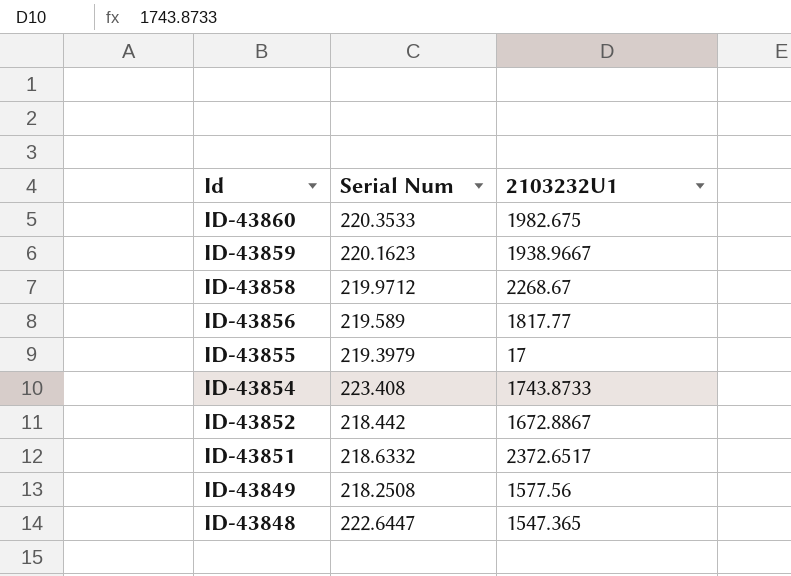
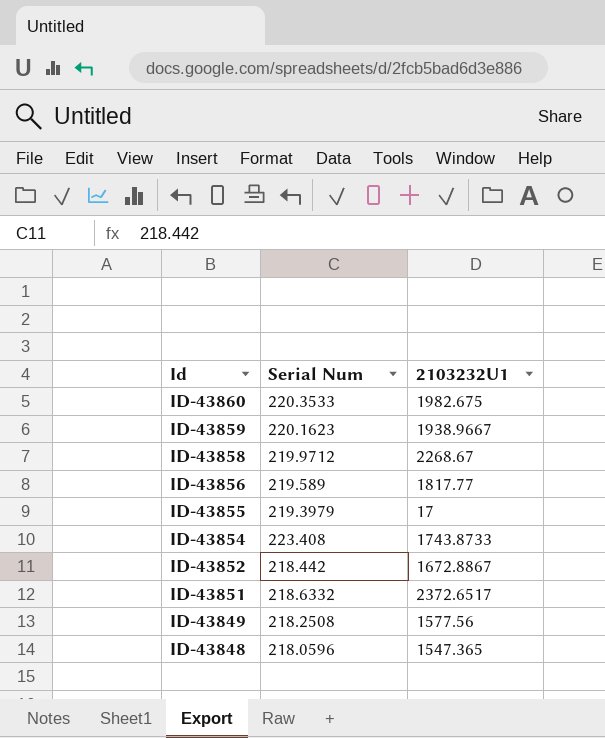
ID-43848 | Serial Num: 222.6447 -> 218.0596

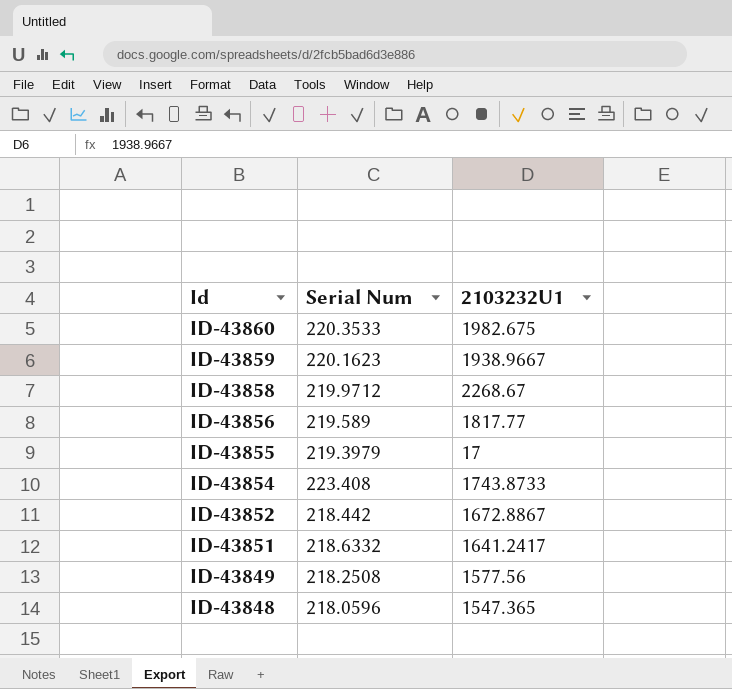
ID-43851 | 2103232U1: 2372.6517 -> 1641.2417

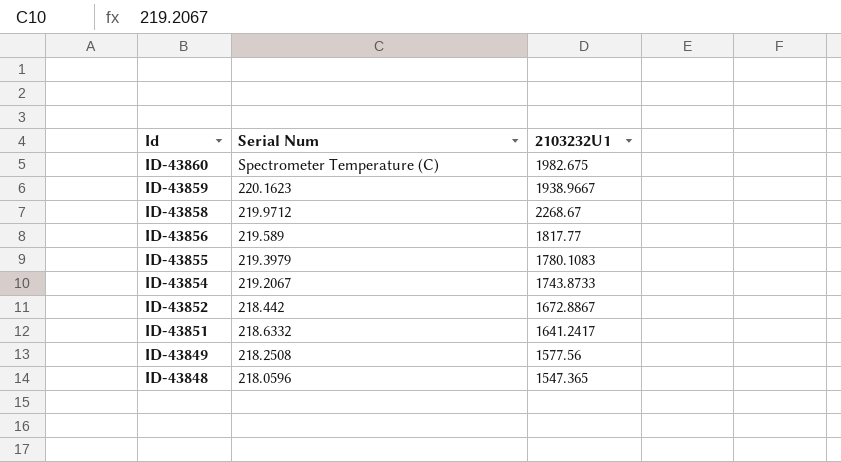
ID-43860 | Serial Num: 220.3533 -> Spectrometer Temperature (C)
ID-43855 | 2103232U1: 17 -> 1780.1083
ID-43854 | Serial Num: 223.408 -> 219.2067

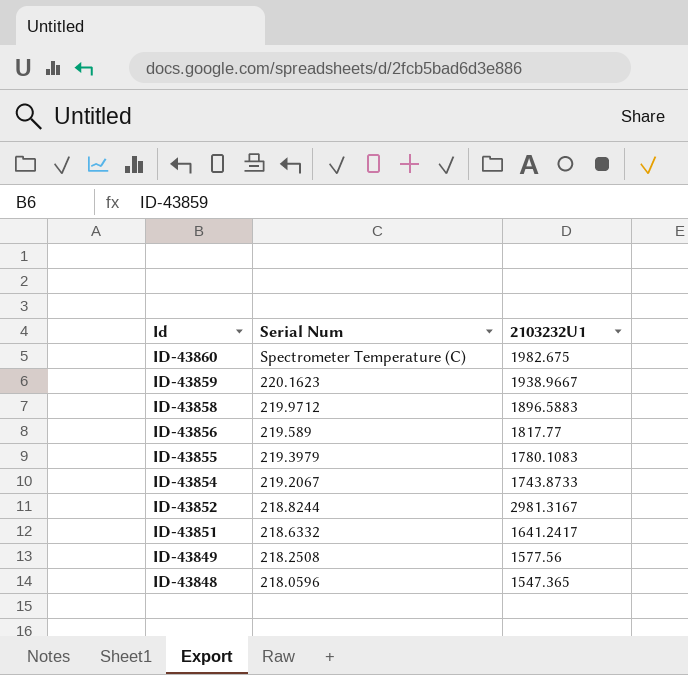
ID-43858 | 2103232U1: 2268.67 -> 1896.5883
ID-43852 | Serial Num: 218.442 -> 218.8244
ID-43852 | 2103232U1: 1672.8867 -> 2981.3167

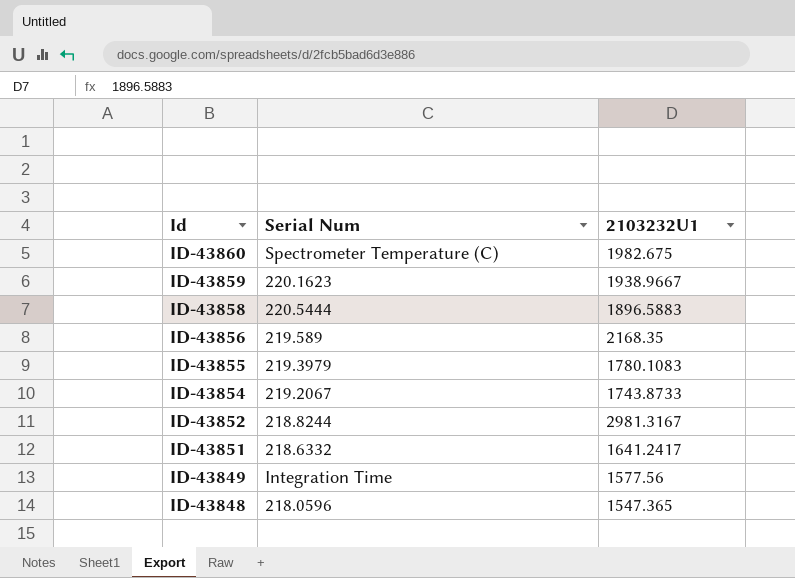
ID-43858 | Serial Num: 219.9712 -> 220.5444
ID-43856 | 2103232U1: 1817.77 -> 2168.35
ID-43849 | Serial Num: 218.2508 -> Integration Time

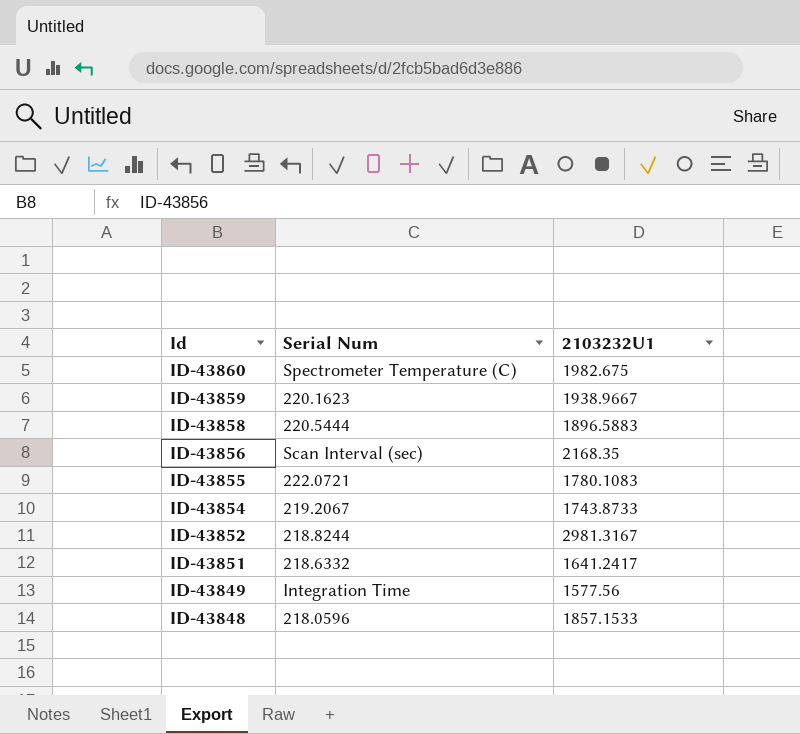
ID-43856 | Serial Num: 219.589 -> Scan Interval (sec)
ID-43855 | Serial Num: 219.3979 -> 222.0721
ID-43848 | 2103232U1: 1547.365 -> 1857.1533

